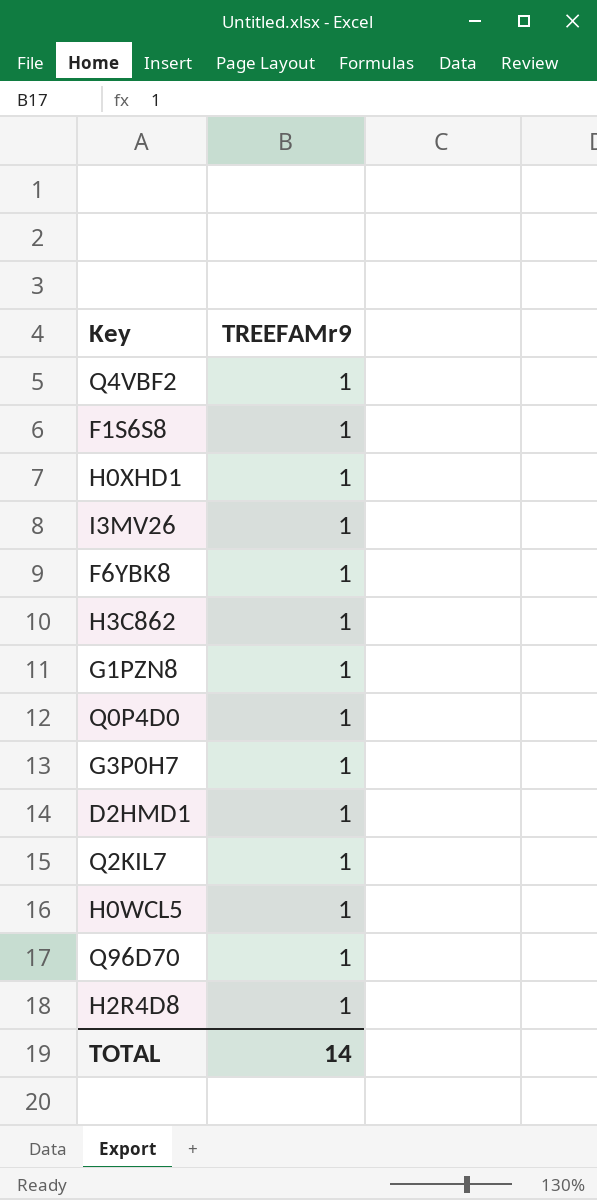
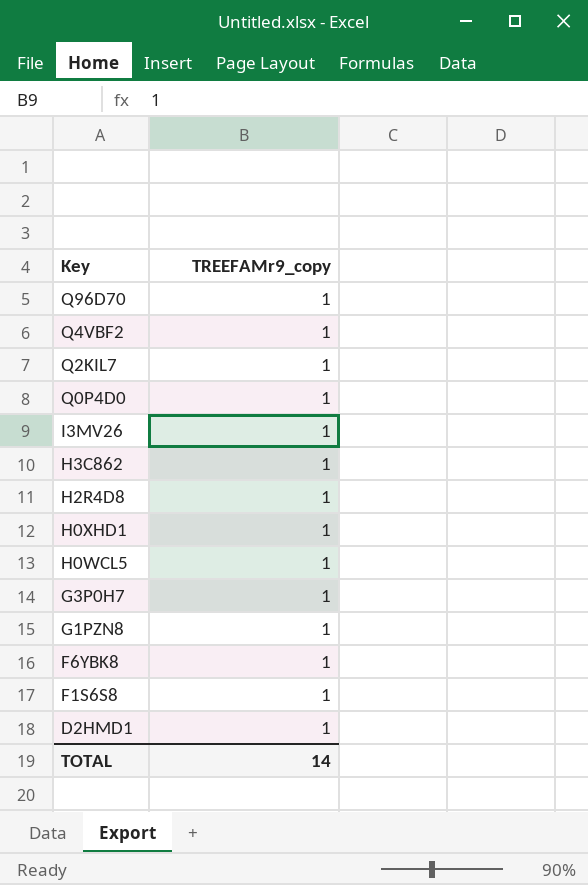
row order: none -> Key descending
column name: TREEFAMr9 -> TREEFAMr9_copy

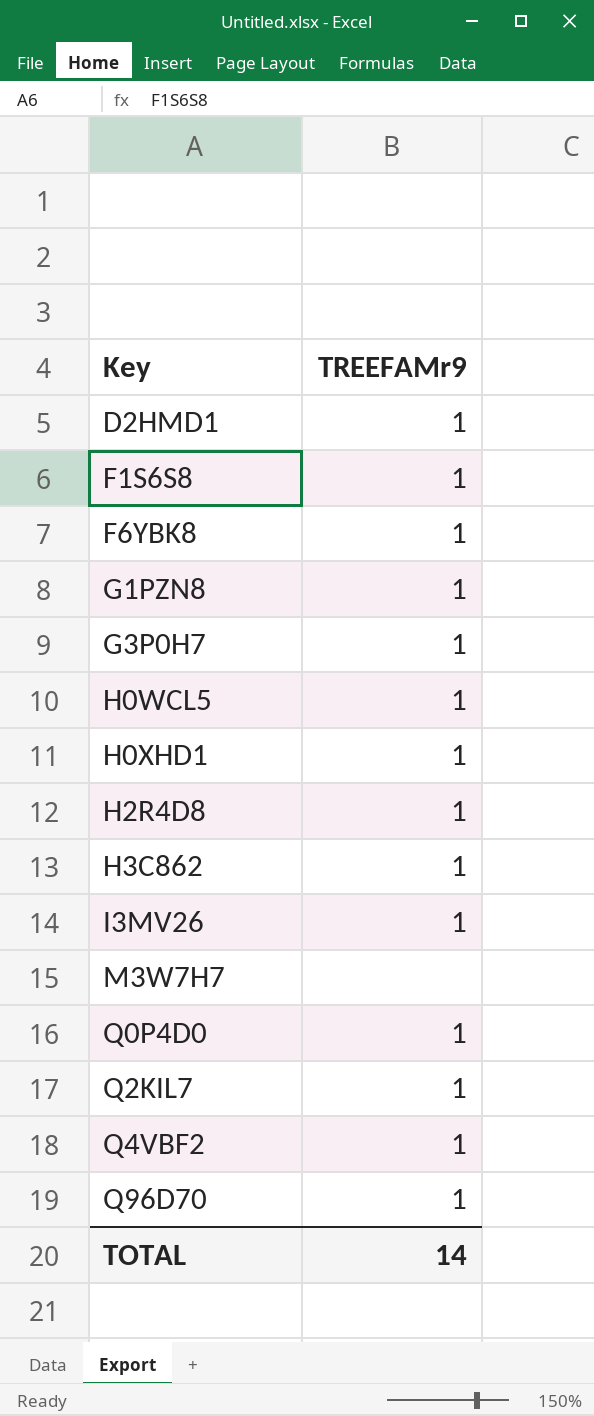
row order: Key descending -> Key ascending
column name: TREEFAMr9_copy -> TREEFAMr9
row M3W7H7: none -> none

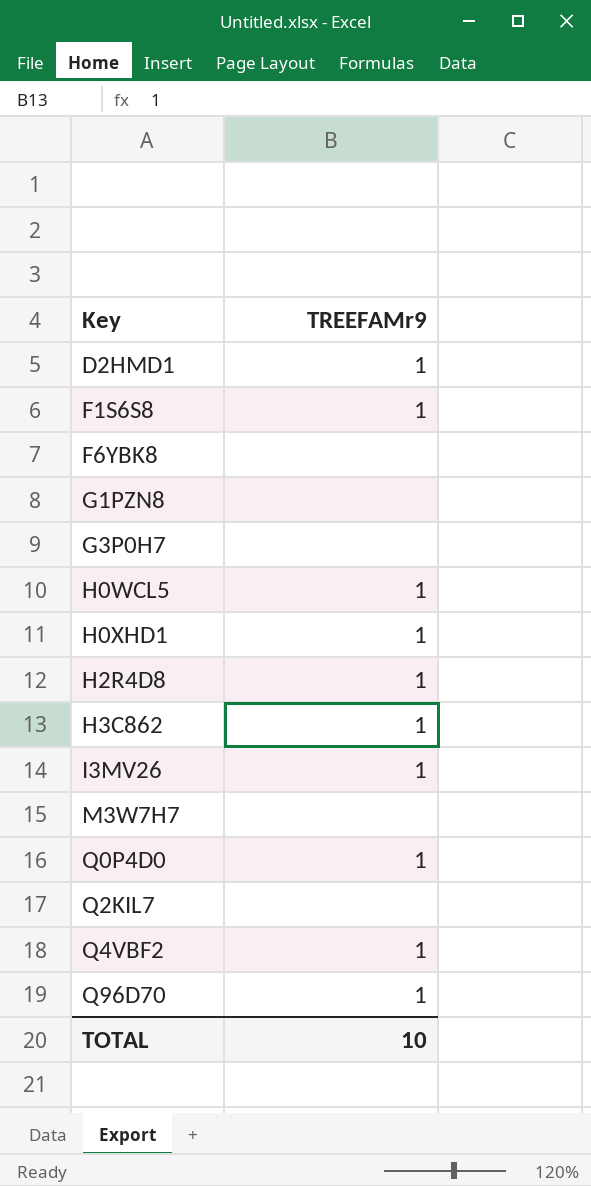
F6YBK8 | TREEFAMr9: 1 -> none
G1PZN8 | TREEFAMr9: 1 -> none
G3P0H7 | TREEFAMr9: 1 -> none
Q2KIL7 | TREEFAMr9: 1 -> none
TOTAL | TREEFAMr9: 14 -> 10

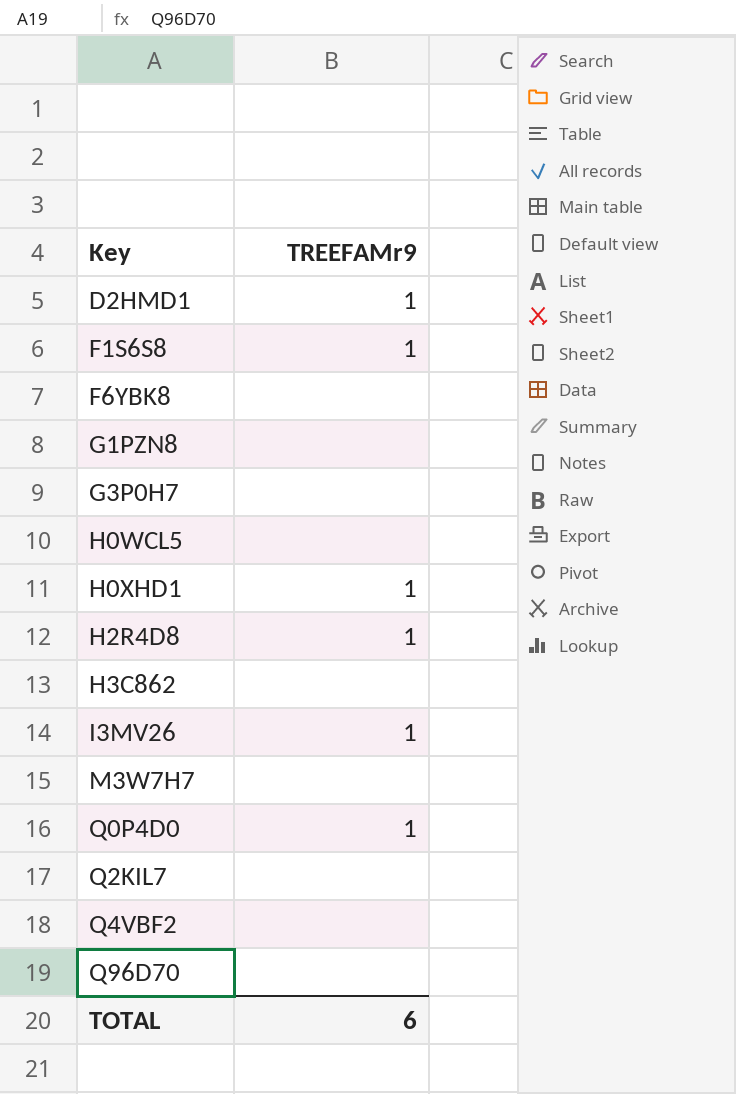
H0WCL5 | TREEFAMr9: 1 -> none
H3C862 | TREEFAMr9: 1 -> none
Q4VBF2 | TREEFAMr9: 1 -> none
Q96D70 | TREEFAMr9: 1 -> none
TOTAL | TREEFAMr9: 10 -> 6

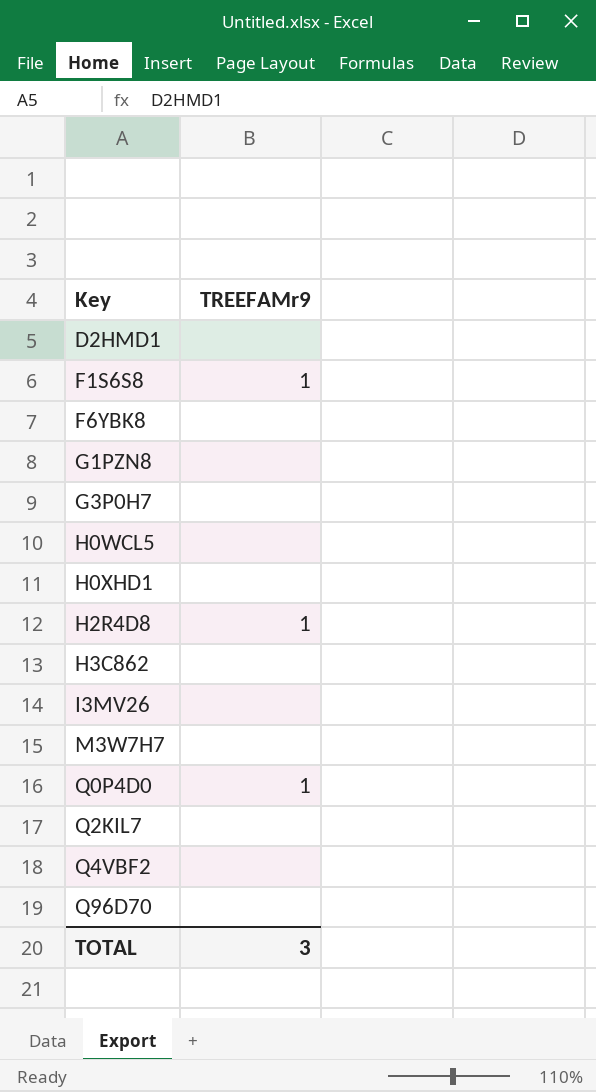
D2HMD1 | TREEFAMr9: 1 -> none
H0XHD1 | TREEFAMr9: 1 -> none
I3MV26 | TREEFAMr9: 1 -> none
TOTAL | TREEFAMr9: 6 -> 3

